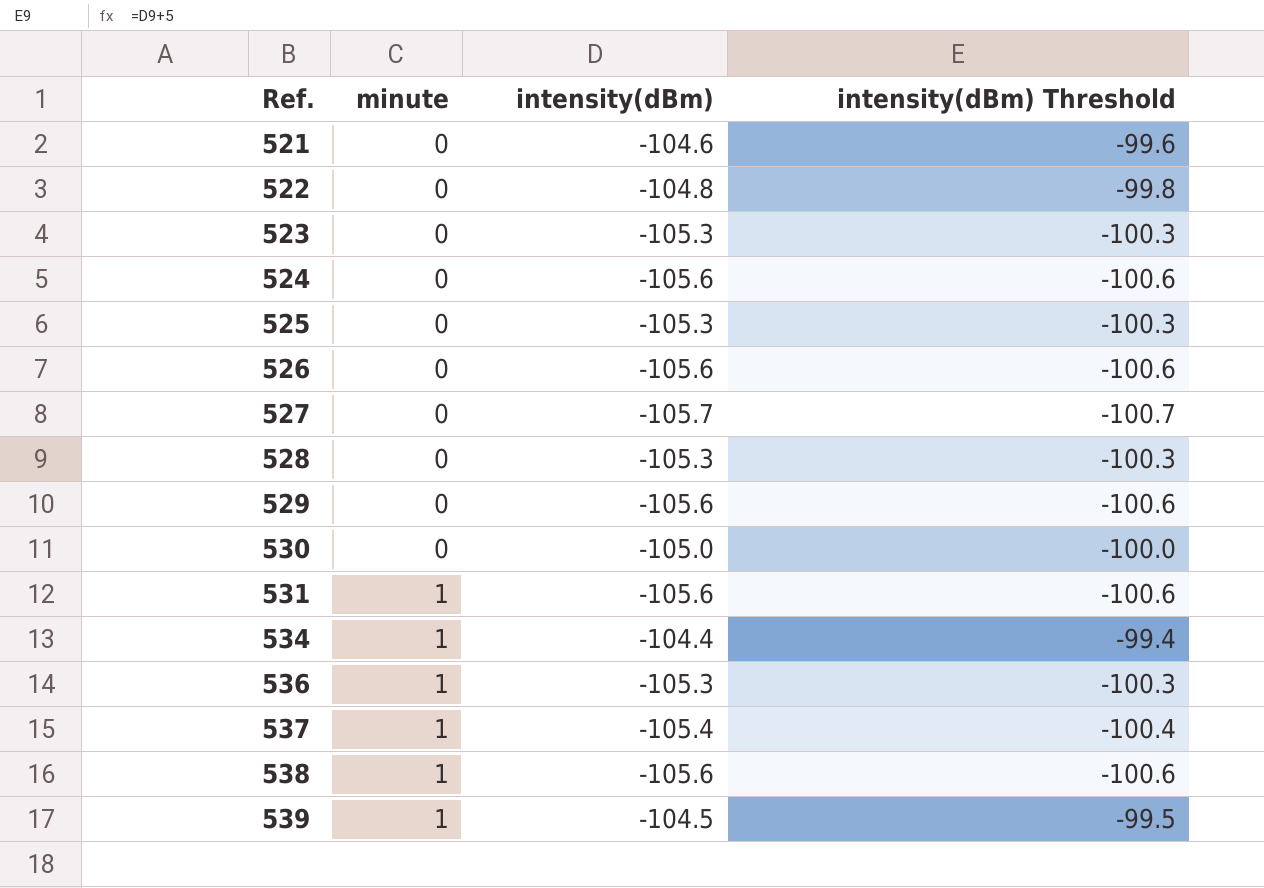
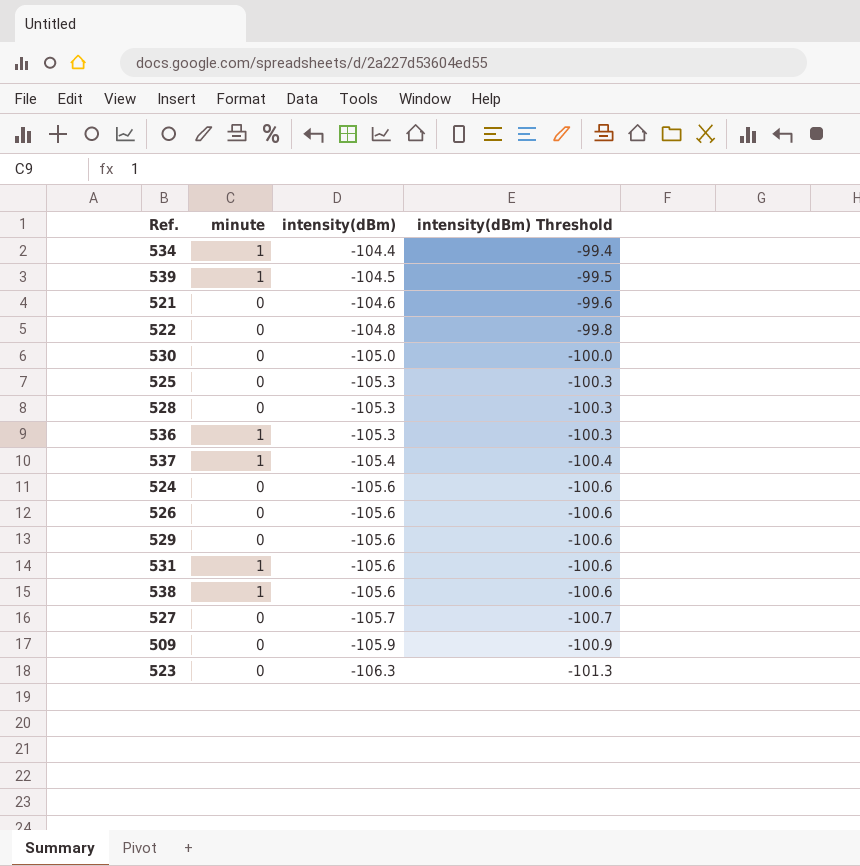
row order: Ref. ascending -> intensity(dBm) descending
row 509: none -> 0 | -105.9 | -100.9
523 | intensity(dBm): -105.3 -> -106.3
523 | intensity(dBm) Threshold: -100.3 -> -101.3

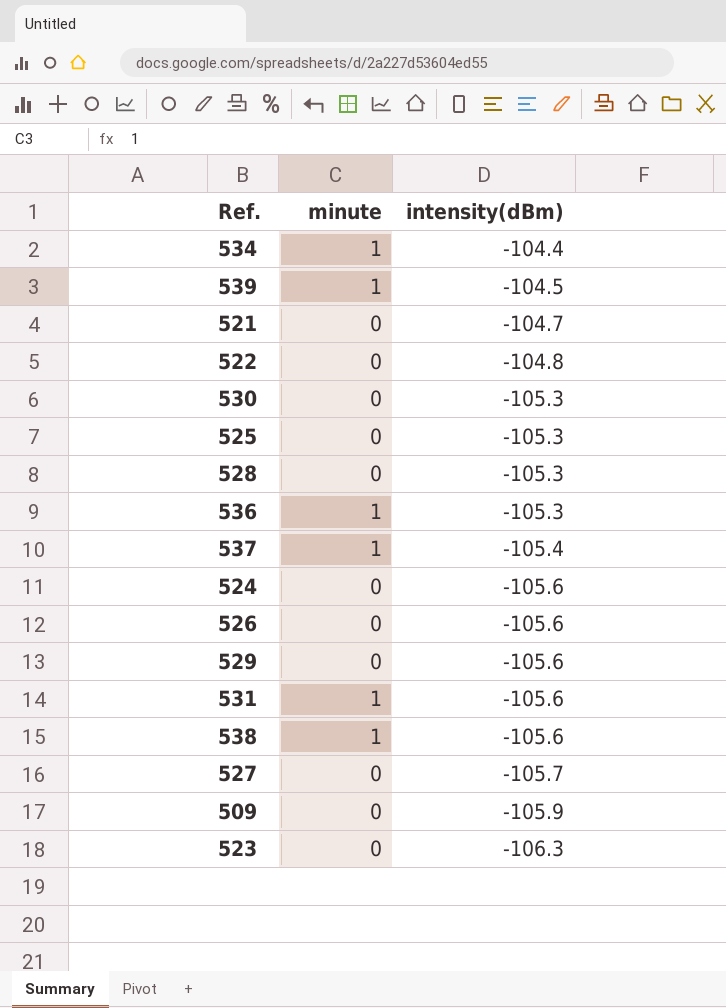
column intensity(dBm) Threshold | formula: [intensity(dBm)] + 5 -> none
521 | intensity(dBm): -104.6 -> -104.7
530 | intensity(dBm): -105.0 -> -105.3

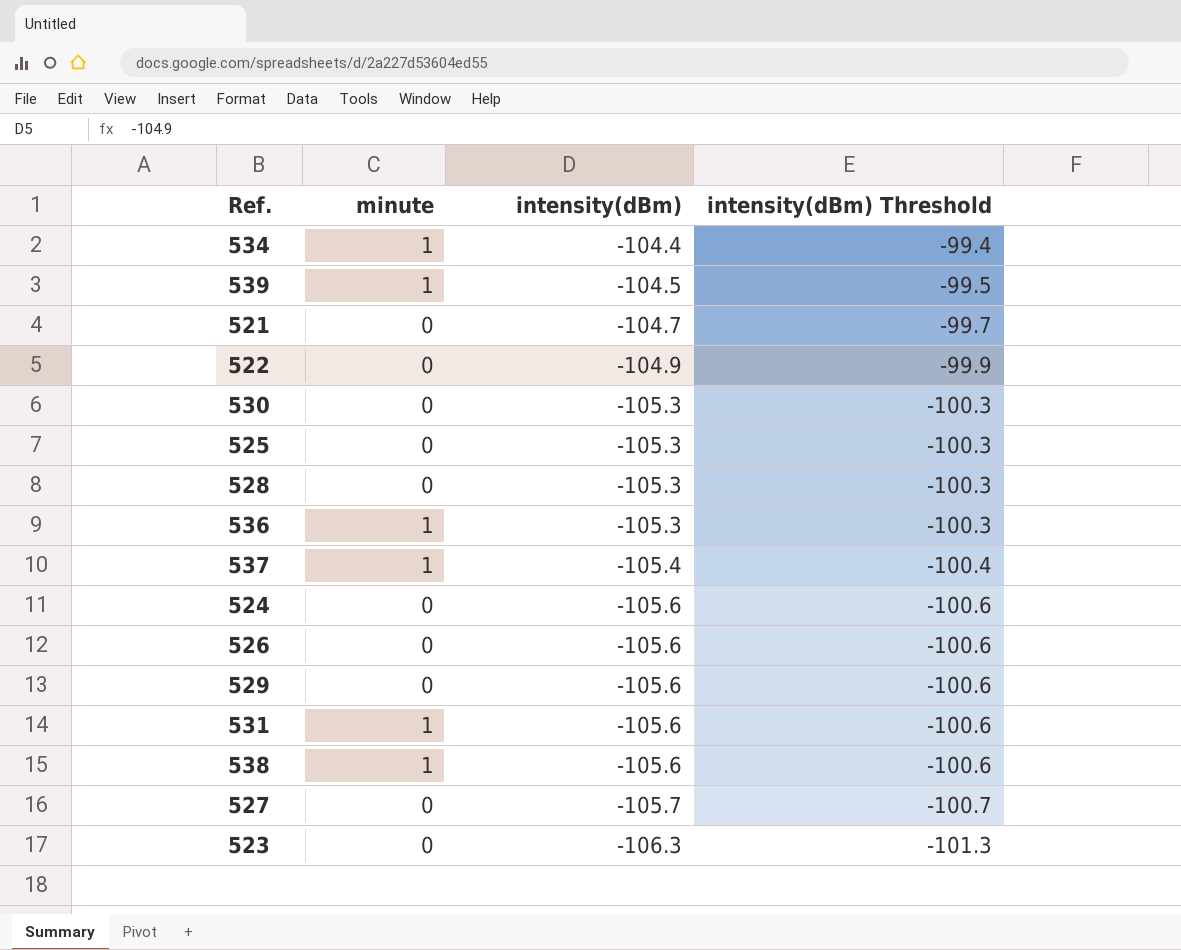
column intensity(dBm) Threshold | formula: none -> [intensity(dBm)] + 5
row 509: 0 | -105.9 -> none
522 | intensity(dBm): -104.8 -> -104.9

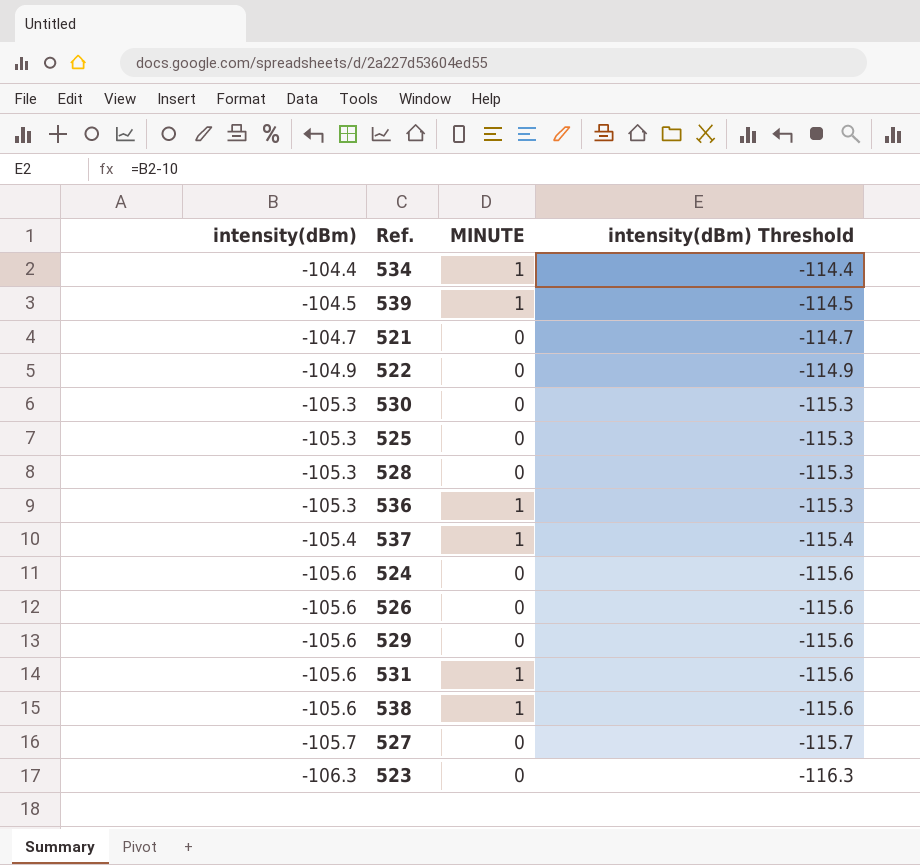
column intensity(dBm) | position: 3 -> 1
column name: minute -> MINUTE
column intensity(dBm) Threshold | formula: [intensity(dBm)] + 5 -> [intensity(dBm)] - 10

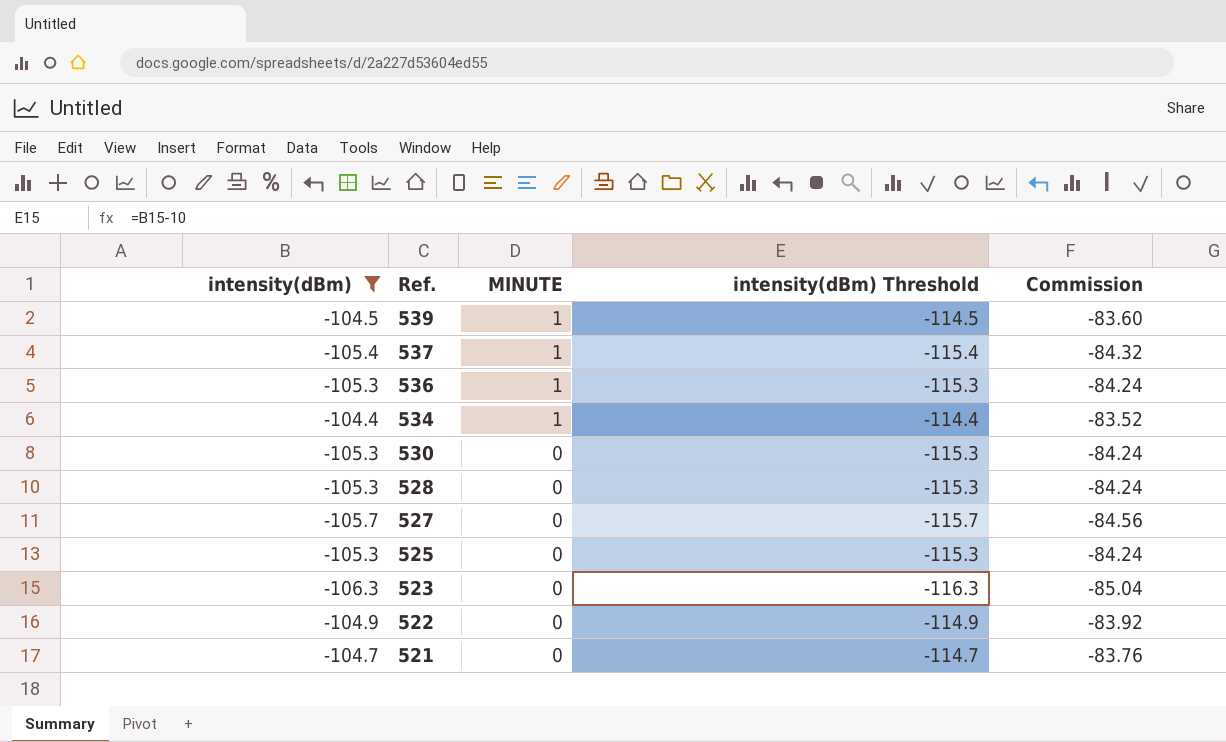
filter: none -> intensity(dBm) != -105.6
row order: intensity(dBm) descending -> Ref. descending
column Commission | formula: none -> [intensity(dBm)] * 0.8

